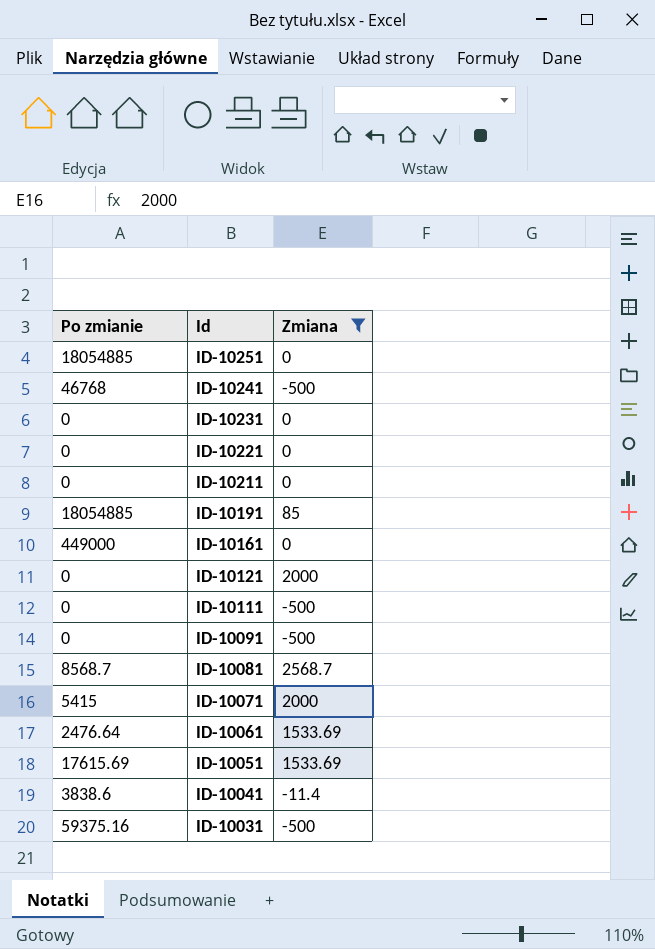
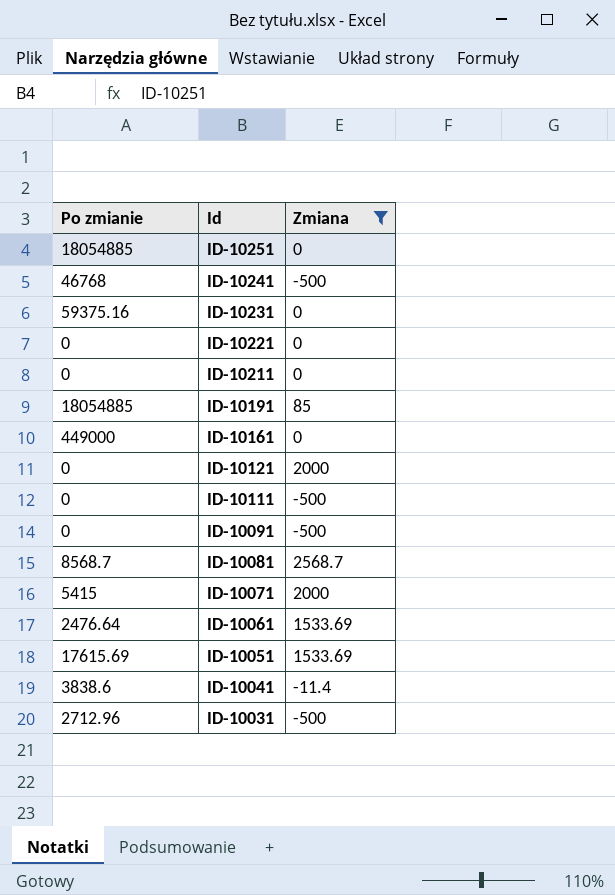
ID-10231 | Po zmianie: 0 -> 59375.16
ID-10031 | Po zmianie: 59375.16 -> 2712.96

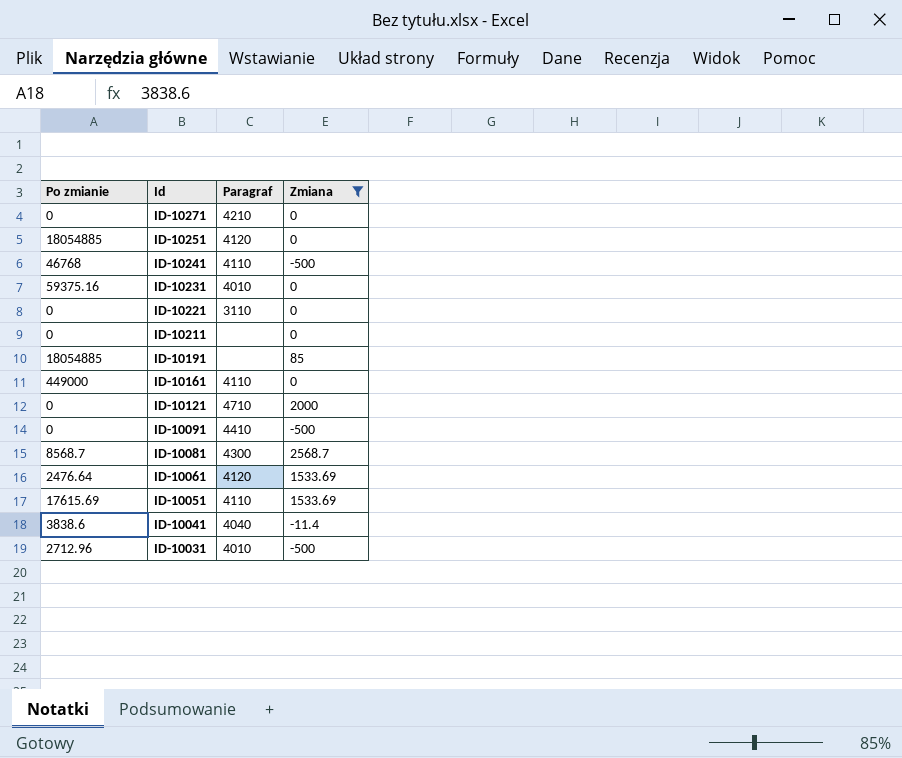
column Paragraf | position: none -> 3
row ID-10111: 0 | -500 -> none
row ID-10071: 5415 | 2000 -> none
row ID-10271: none -> 0 | 4210 | 0

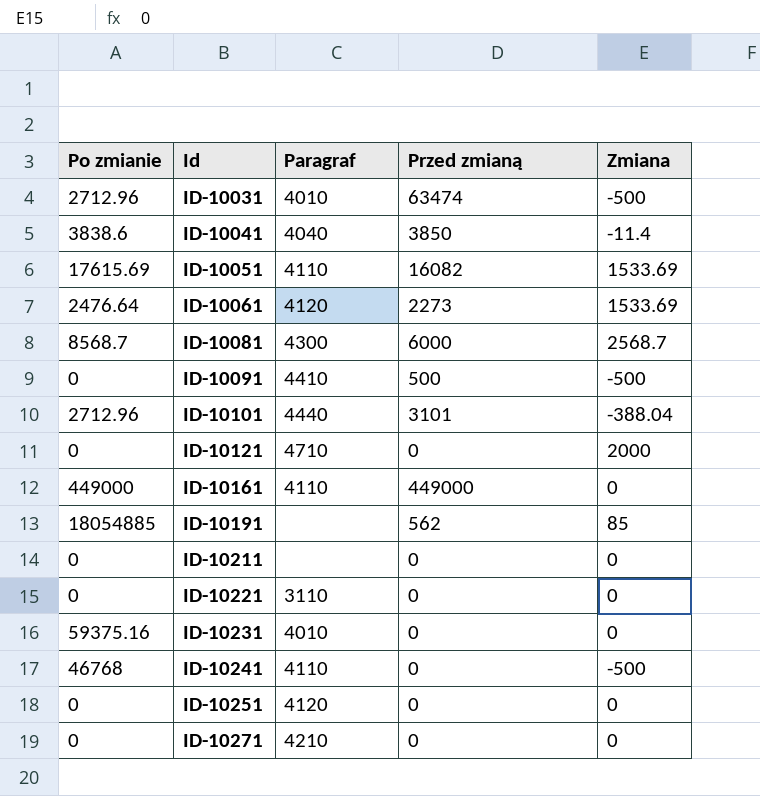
filter: Zmiana != -388.04 -> none
row order: Id descending -> Id ascending
column Przed zmianą | position: none -> 4
ID-10251 | Po zmianie: 18054885 -> 0

